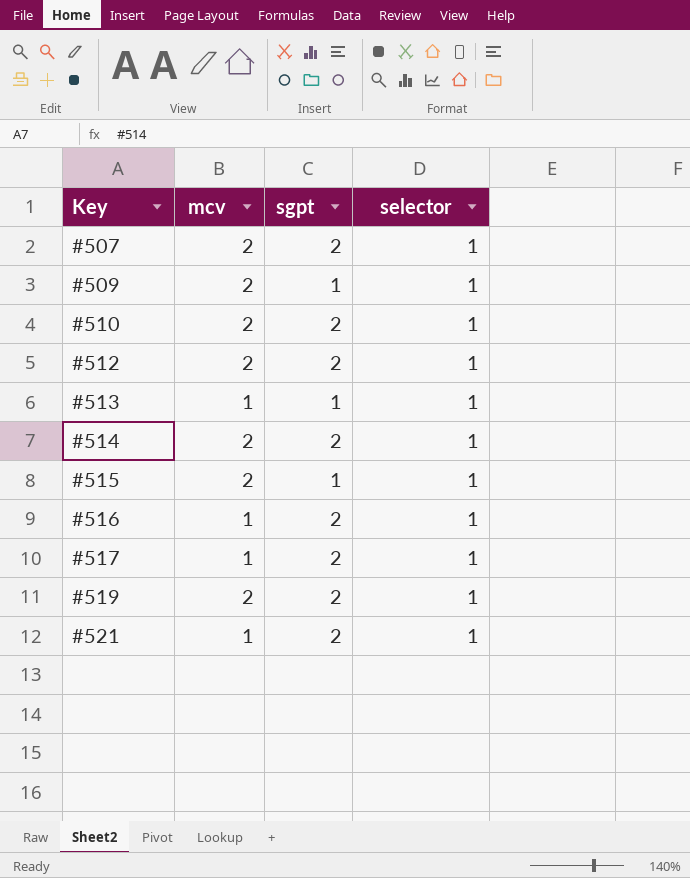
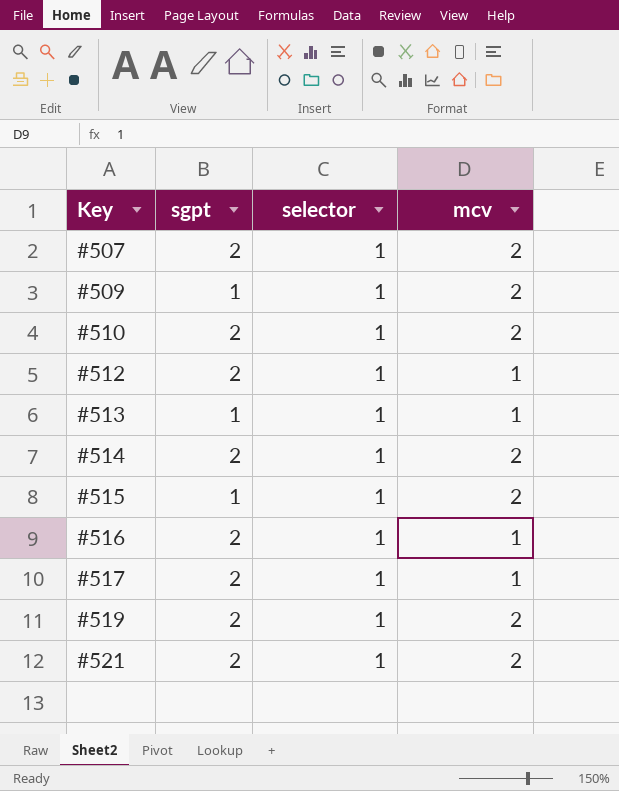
column mcv | position: 2 -> 4
#512 | mcv: 2 -> 1
#521 | mcv: 1 -> 2

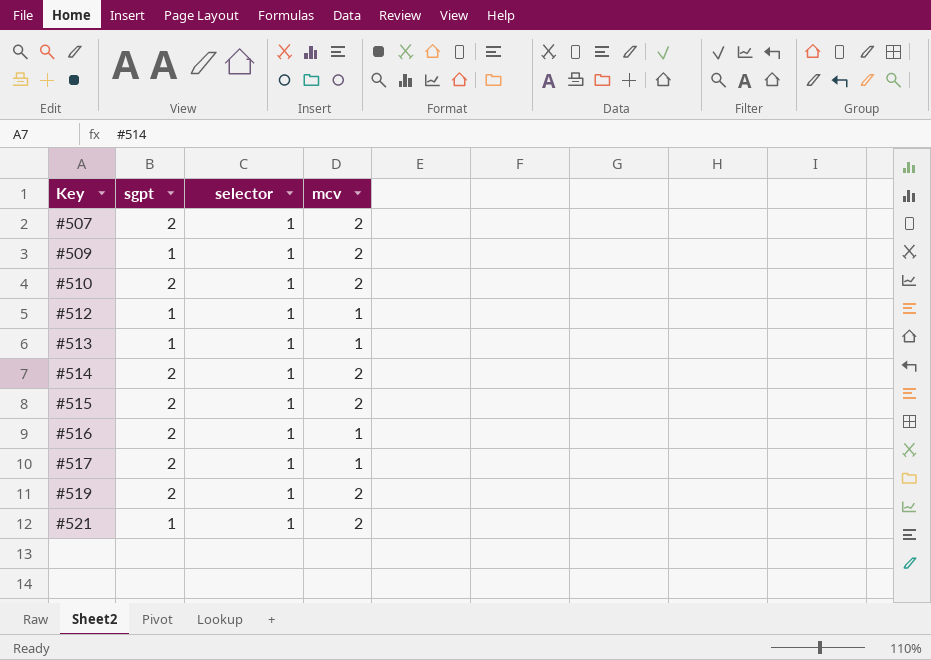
#512 | sgpt: 2 -> 1
#515 | sgpt: 1 -> 2
#521 | sgpt: 2 -> 1

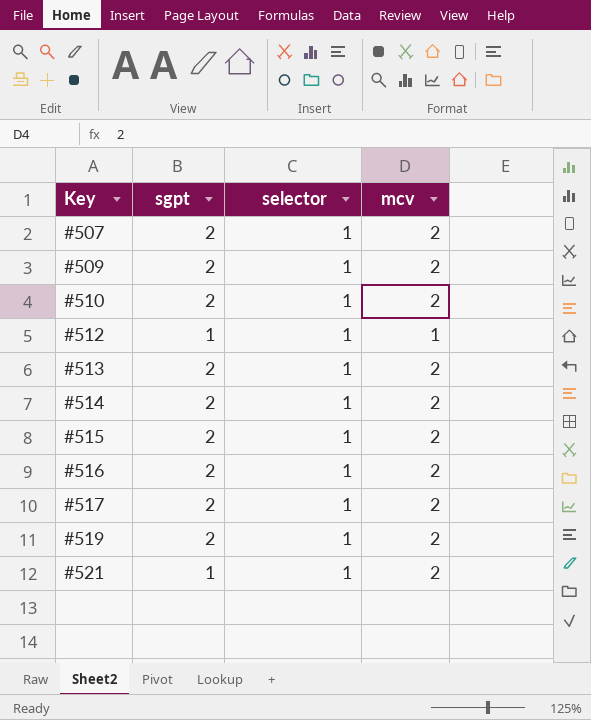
#509 | sgpt: 1 -> 2
#513 | sgpt: 1 -> 2
#513 | mcv: 1 -> 2
#516 | mcv: 1 -> 2
#517 | mcv: 1 -> 2

